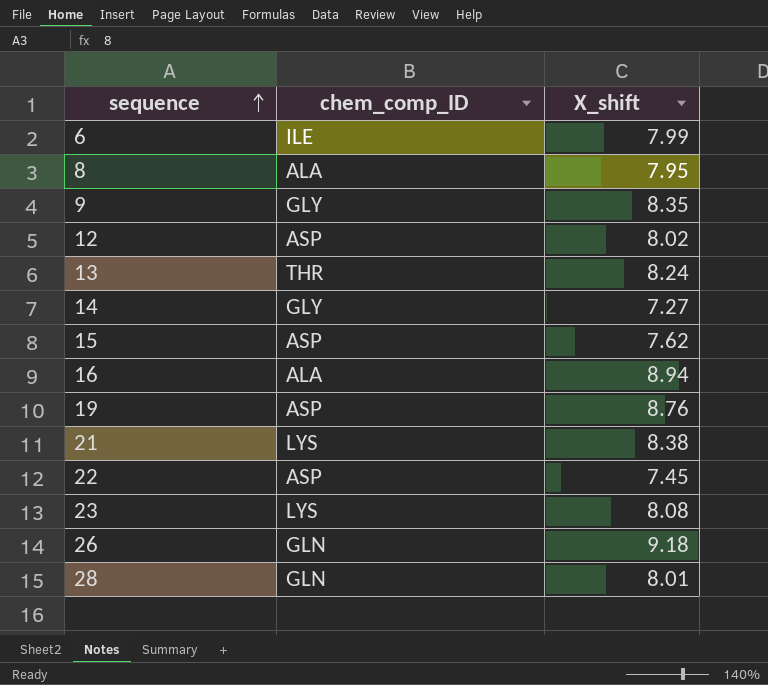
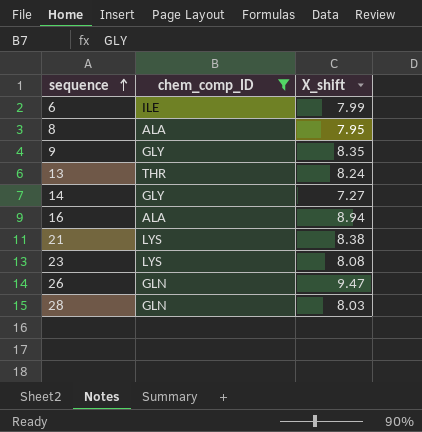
filter: none -> chem_comp_ID != ASP
26 | X_shift: 9.18 -> 9.47
28 | X_shift: 8.01 -> 8.03

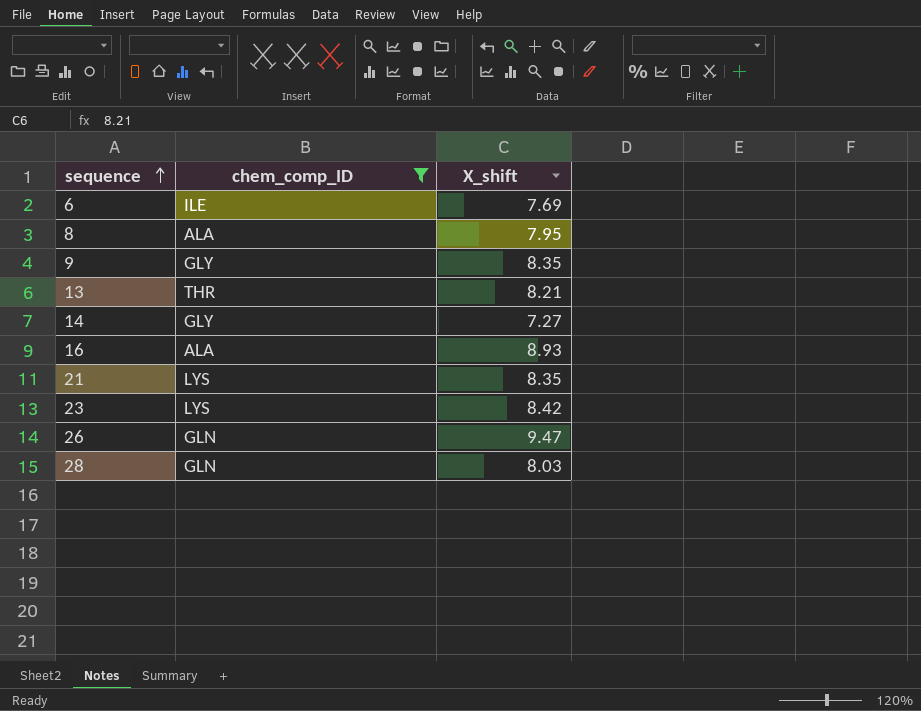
6 | X_shift: 7.99 -> 7.69
13 | X_shift: 8.24 -> 8.21
16 | X_shift: 8.94 -> 8.93
21 | X_shift: 8.38 -> 8.35
23 | X_shift: 8.08 -> 8.42

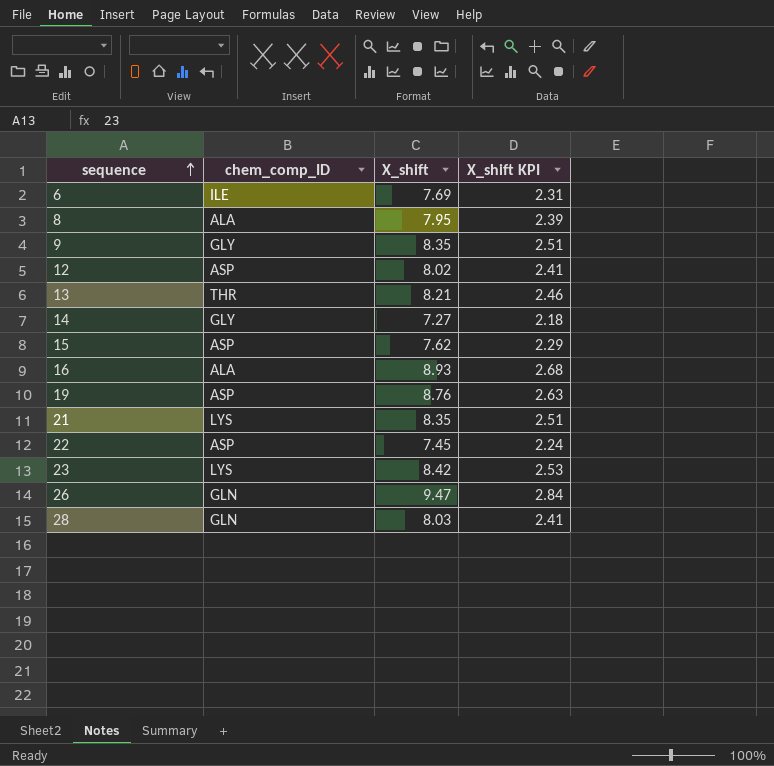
filter: chem_comp_ID != ASP -> none
column X_shift KPI | formula: none -> [X_shift] * 0.3

